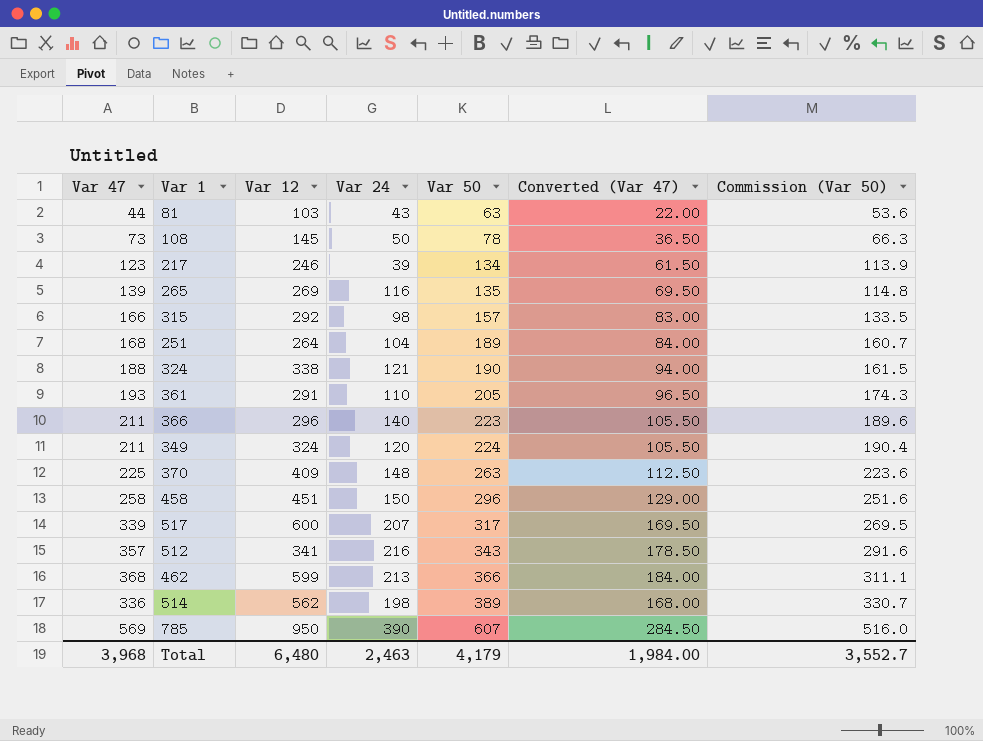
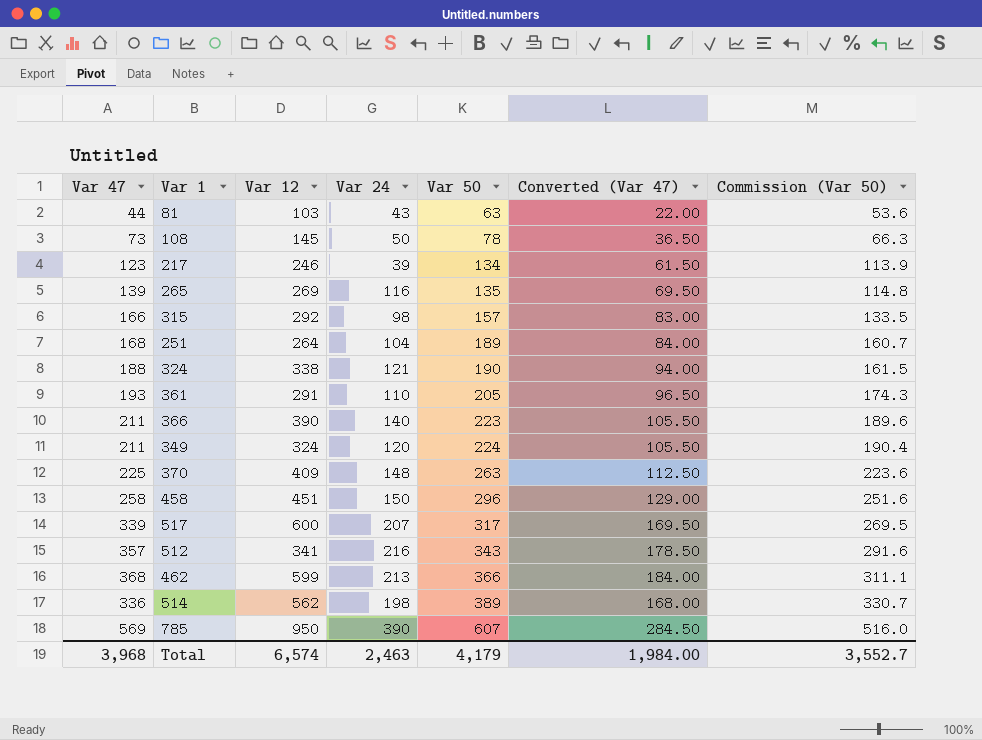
366 | Var 12: 296 -> 390
Total | Var 12: 6,480 -> 6,574

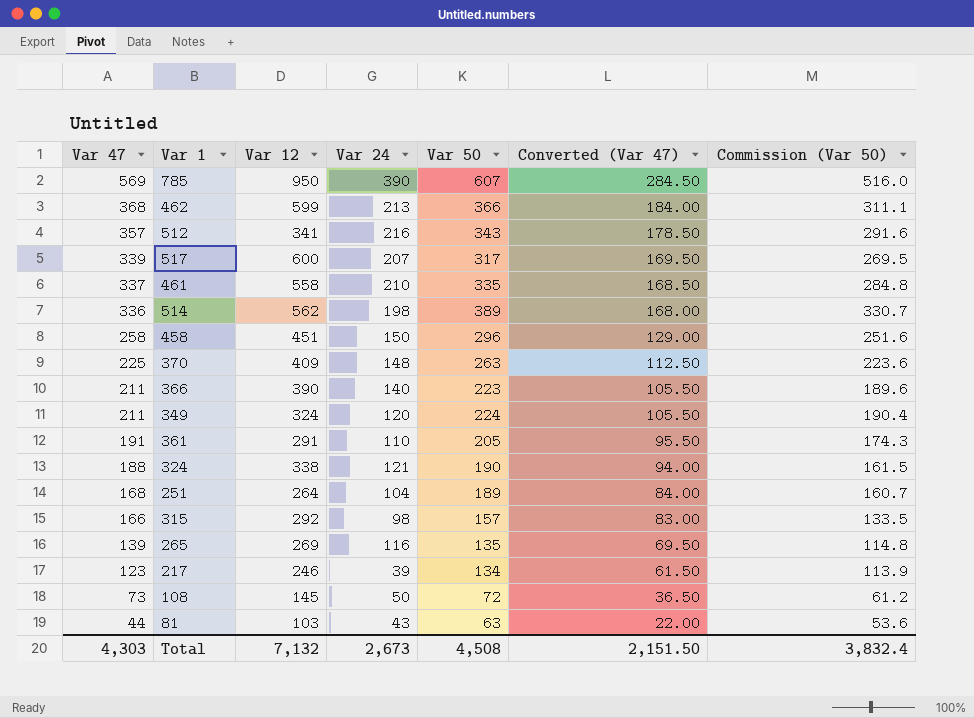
row order: Var 50 ascending -> Var 47 descending
row 461: none -> 337 | 558 | 210 | 335 | 168.50 | 284.8
361 | Var 47: 193 -> 191
361 | Converted (Var 47): 96.50 -> 95.50
108 | Var 50: 78 -> 72
108 | Commission (Var 50): 66.3 -> 61.2
Total | Var 47: 3,968 -> 4,303
Total | Var 12: 6,574 -> 7,132
Total | Var 24: 2,463 -> 2,673
Total | Var 50: 4,179 -> 4,508
Total | Converted (Var 47): 1,984.00 -> 2,151.50
Total | Commission (Var 50): 3,552.7 -> 3,832.4

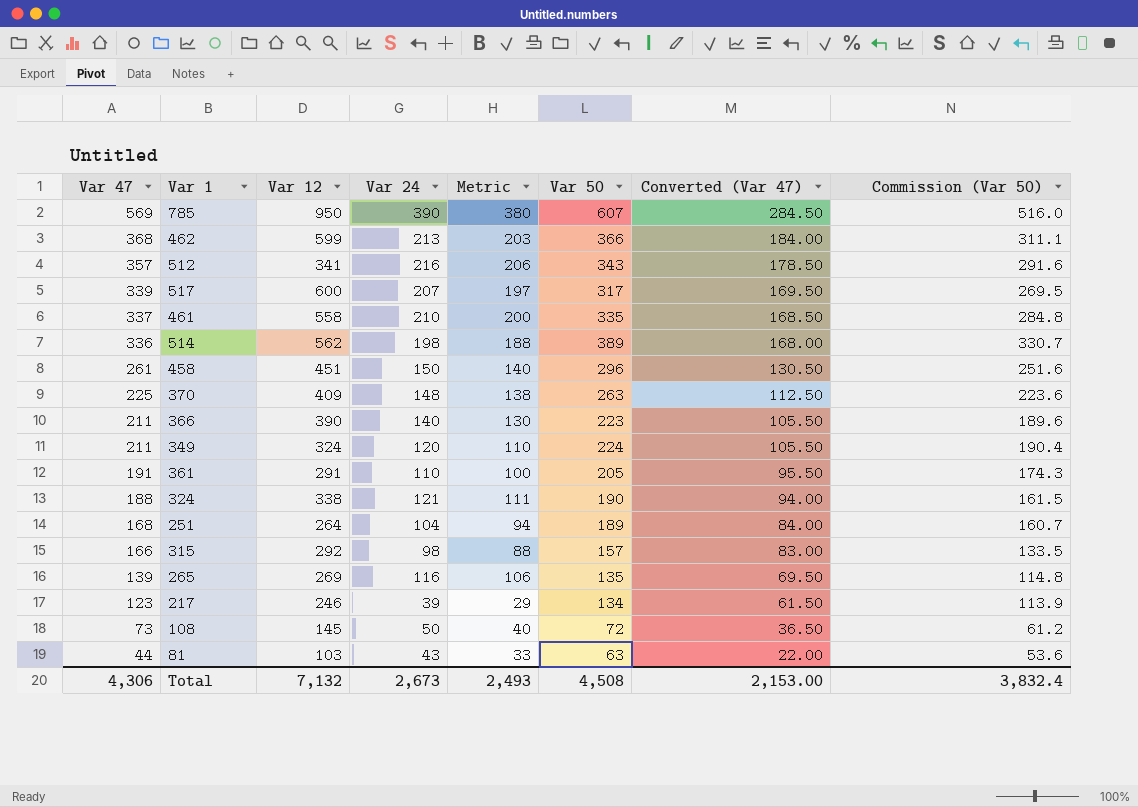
column Metric | formula: none -> [Var 24] - 10
458 | Var 47: 258 -> 261
458 | Converted (Var 47): 129.00 -> 130.50
Total | Var 47: 4,303 -> 4,306
Total | Converted (Var 47): 2,151.50 -> 2,153.00

